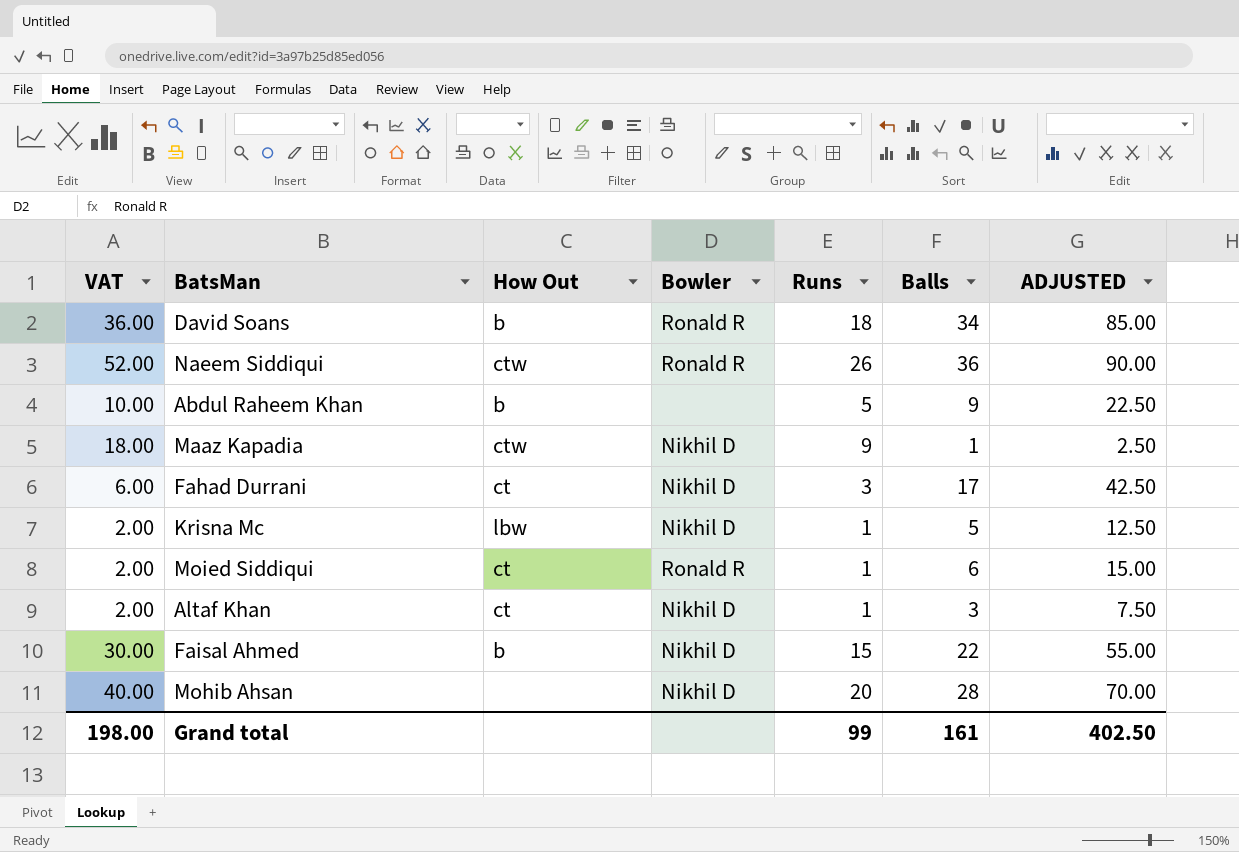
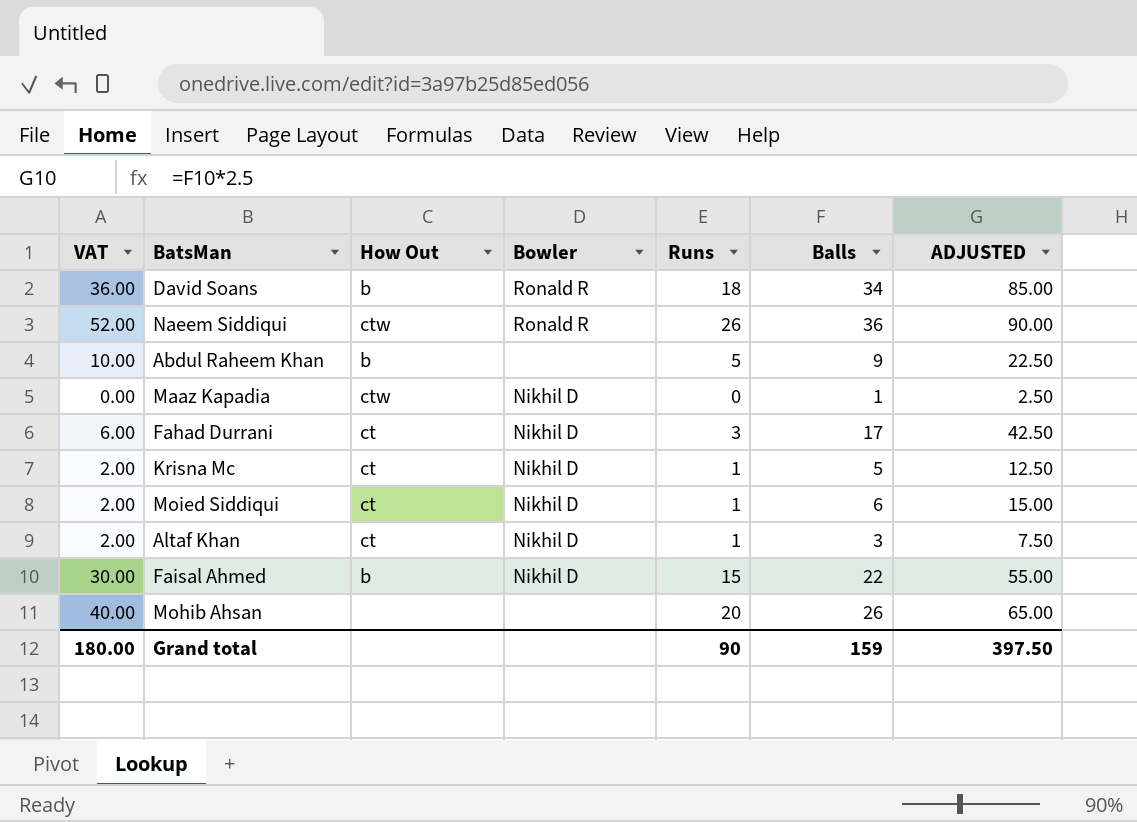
Maaz Kapadia | VAT: 18.00 -> 0.00
Maaz Kapadia | Runs: 9 -> 0
Krisna Mc | How Out: lbw -> ct
Moied Siddiqui | Bowler: Ronald R -> Nikhil D
Mohib Ahsan | Bowler: Nikhil D -> none
Mohib Ahsan | Balls: 28 -> 26
Mohib Ahsan | ADJUSTED: 70.00 -> 65.00
Grand total | VAT: 198.00 -> 180.00
Grand total | Runs: 99 -> 90
Grand total | Balls: 161 -> 159
Grand total | ADJUSTED: 402.50 -> 397.50

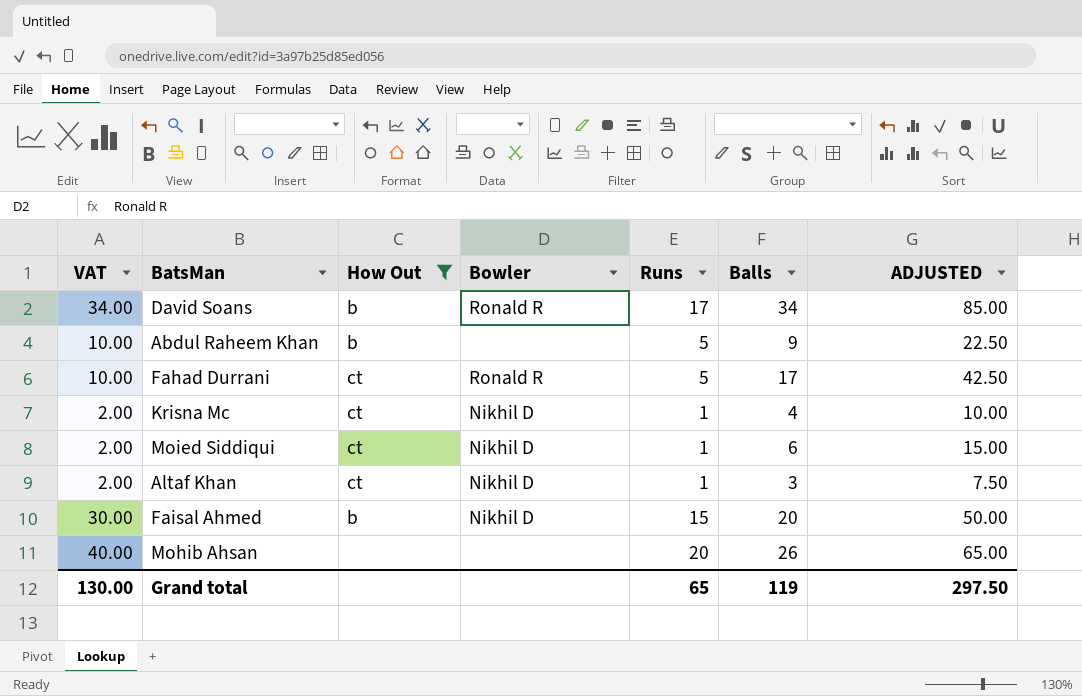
filter: none -> How Out != ctw
David Soans | VAT: 36.00 -> 34.00
David Soans | Runs: 18 -> 17
Fahad Durrani | VAT: 6.00 -> 10.00
Fahad Durrani | Bowler: Nikhil D -> Ronald R
Fahad Durrani | Runs: 3 -> 5
Krisna Mc | Balls: 5 -> 4
Krisna Mc | ADJUSTED: 12.50 -> 10.00
Faisal Ahmed | Balls: 22 -> 20
Faisal Ahmed | ADJUSTED: 55.00 -> 50.00
Grand total | VAT: 180.00 -> 130.00
Grand total | Runs: 90 -> 65
Grand total | Balls: 159 -> 119
Grand total | ADJUSTED: 397.50 -> 297.50

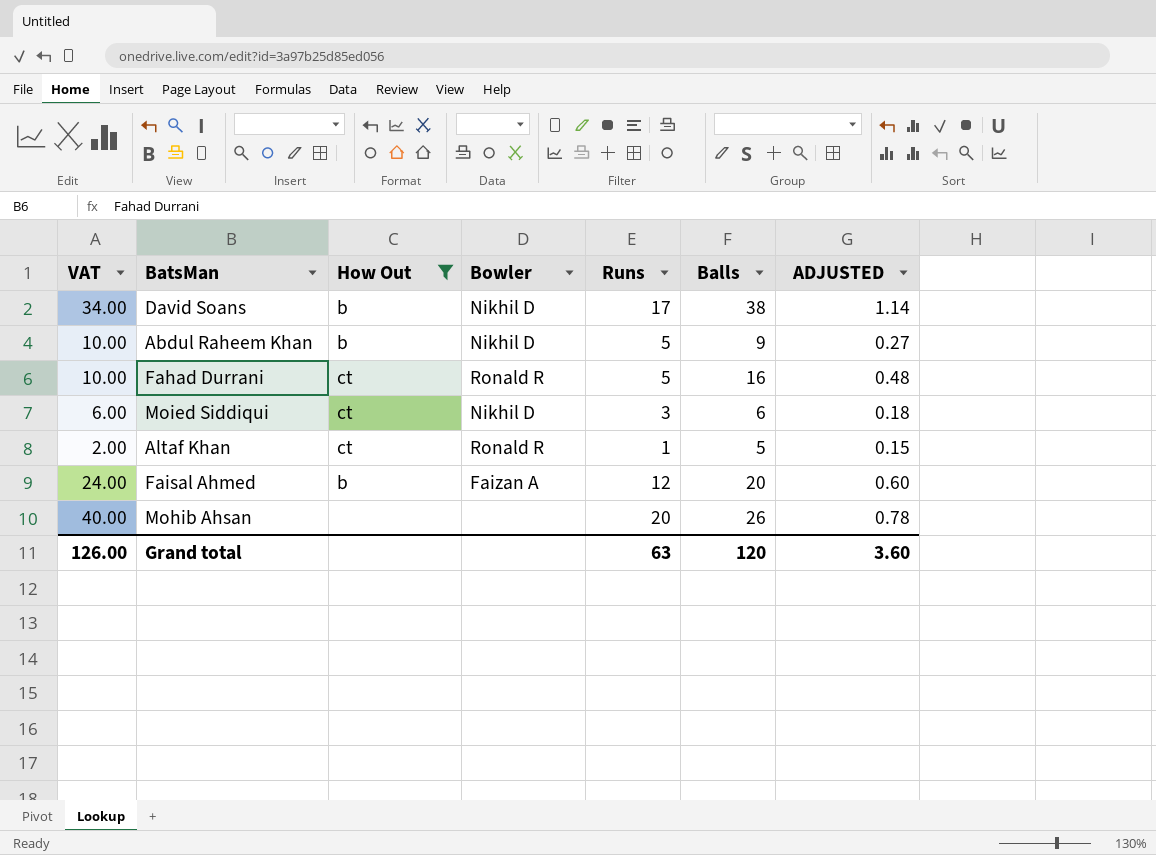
column ADJUSTED | formula: [Balls] * 2.5 -> [Balls] * 0.03
row Krisna Mc: 2.00 | ct | Nikhil D | 1 | 4 | 10.00 -> none
David Soans | Bowler: Ronald R -> Nikhil D
David Soans | Balls: 34 -> 38
Abdul Raheem Khan | Bowler: none -> Nikhil D
Fahad Durrani | Balls: 17 -> 16
Moied Siddiqui | VAT: 2.00 -> 6.00
Moied Siddiqui | Runs: 1 -> 3
Altaf Khan | Bowler: Nikhil D -> Ronald R
Altaf Khan | Balls: 3 -> 5
Faisal Ahmed | VAT: 30.00 -> 24.00
Faisal Ahmed | Bowler: Nikhil D -> Faizan A
Faisal Ahmed | Runs: 15 -> 12
Grand total | VAT: 130.00 -> 126.00
Grand total | Runs: 65 -> 63
Grand total | Balls: 119 -> 120
Grand total | ADJUSTED: 297.50 -> 3.60

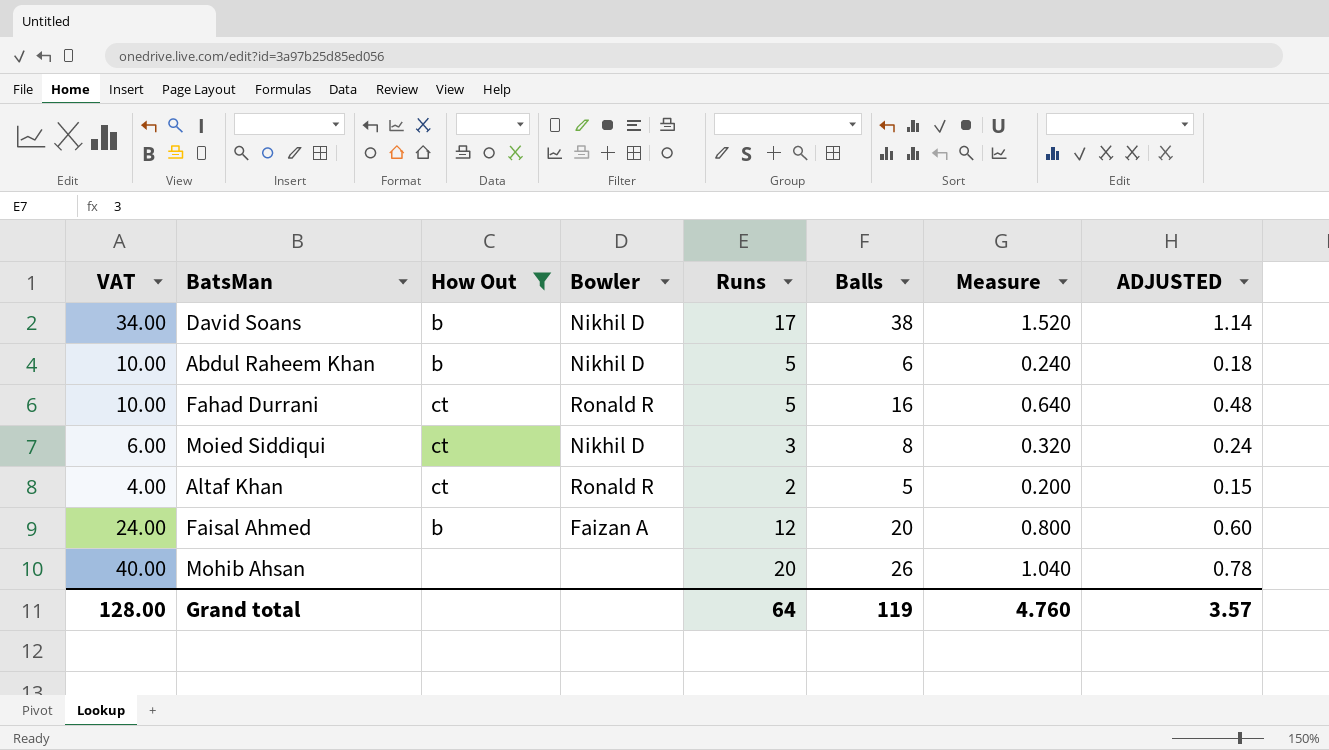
column Measure | formula: none -> [Balls] * 0.04
Abdul Raheem Khan | Balls: 9 -> 6
Abdul Raheem Khan | ADJUSTED: 0.27 -> 0.18
Moied Siddiqui | Balls: 6 -> 8
Moied Siddiqui | ADJUSTED: 0.18 -> 0.24
Altaf Khan | VAT: 2.00 -> 4.00
Altaf Khan | Runs: 1 -> 2
Grand total | VAT: 126.00 -> 128.00
Grand total | Runs: 63 -> 64
Grand total | Balls: 120 -> 119
Grand total | ADJUSTED: 3.60 -> 3.57

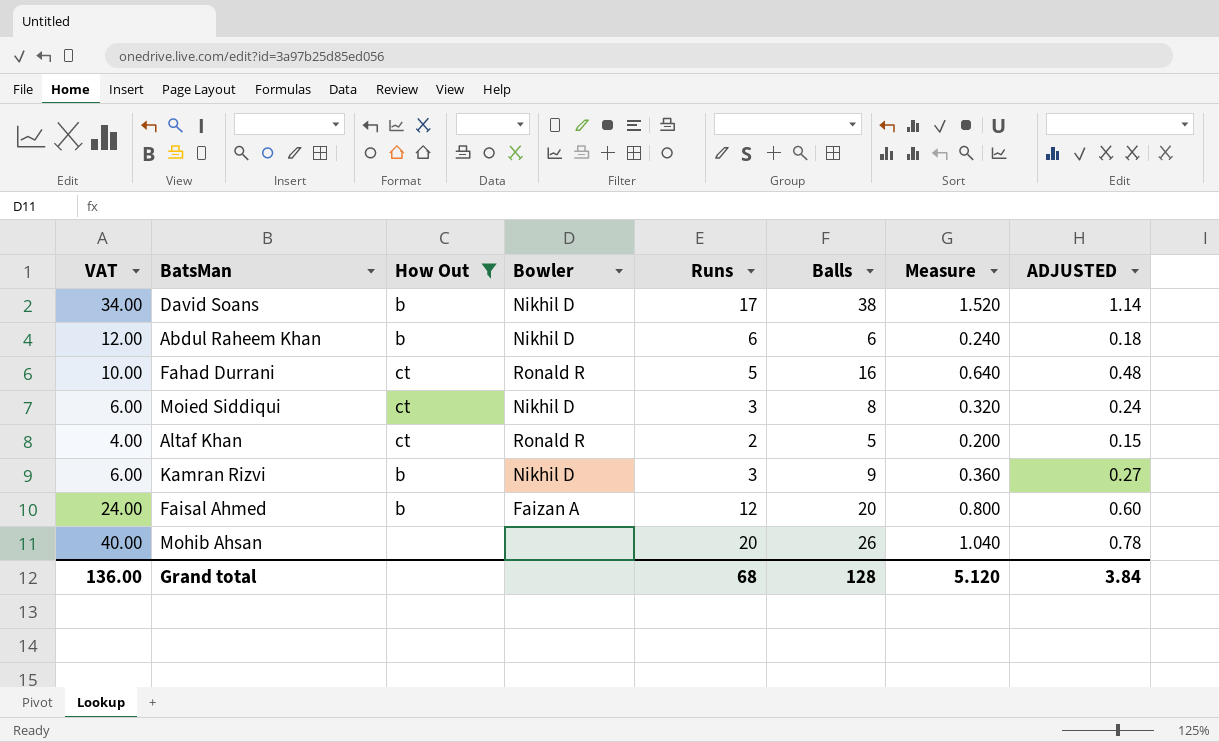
Abdul Raheem Khan | VAT: 10.00 -> 12.00
Abdul Raheem Khan | Runs: 5 -> 6
row Kamran Rizvi: none -> 6.00 | b | Nikhil D | 3 | 9 | 0.360 | 0.27
Grand total | VAT: 128.00 -> 136.00
Grand total | Runs: 64 -> 68
Grand total | Balls: 119 -> 128
Grand total | Measure: 4.760 -> 5.120
Grand total | ADJUSTED: 3.57 -> 3.84

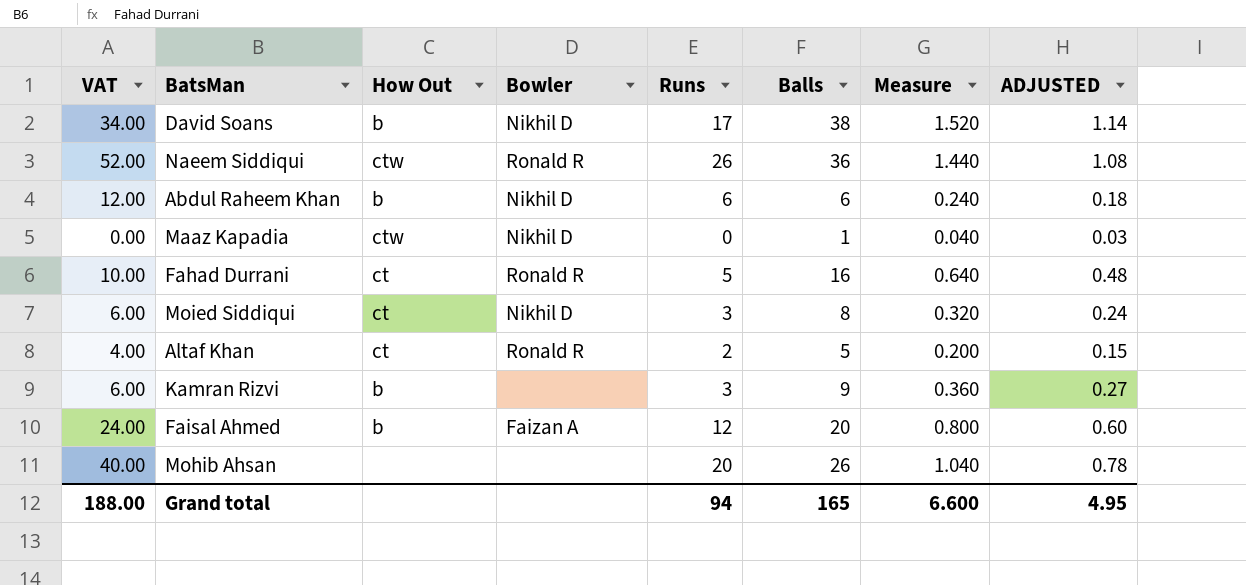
filter: How Out != ctw -> none
Kamran Rizvi | Bowler: Nikhil D -> none
Grand total | VAT: 136.00 -> 188.00
Grand total | Runs: 68 -> 94
Grand total | Balls: 128 -> 165
Grand total | Measure: 5.120 -> 6.600
Grand total | ADJUSTED: 3.84 -> 4.95

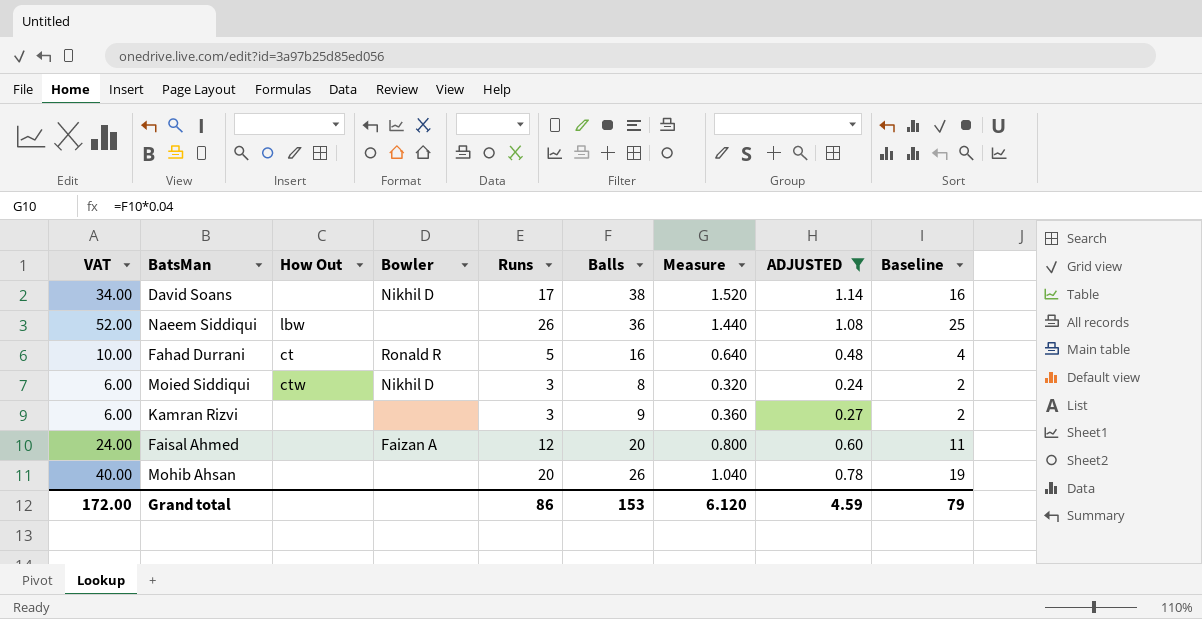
filter: none -> ADJUSTED >= 0.24
column Baseline | formula: none -> [Runs] - 1
David Soans | How Out: b -> none
Naeem Siddiqui | How Out: ctw -> lbw
Naeem Siddiqui | Bowler: Ronald R -> none
Moied Siddiqui | How Out: ct -> ctw
Kamran Rizvi | How Out: b -> none
Faisal Ahmed | How Out: b -> none
Grand total | VAT: 188.00 -> 172.00
Grand total | Runs: 94 -> 86
Grand total | Balls: 165 -> 153
Grand total | Measure: 6.600 -> 6.120
Grand total | ADJUSTED: 4.95 -> 4.59

